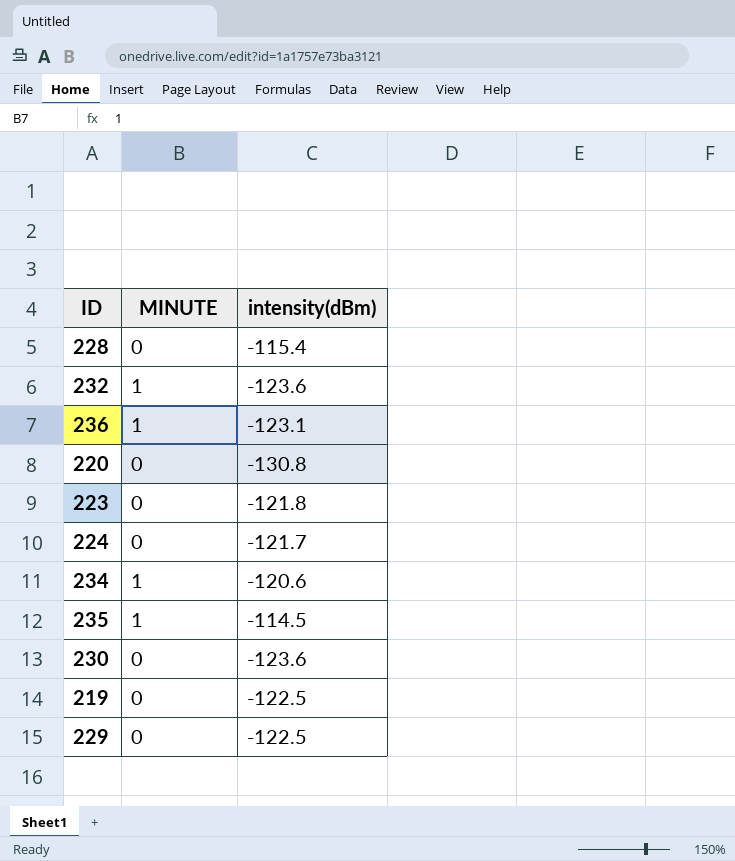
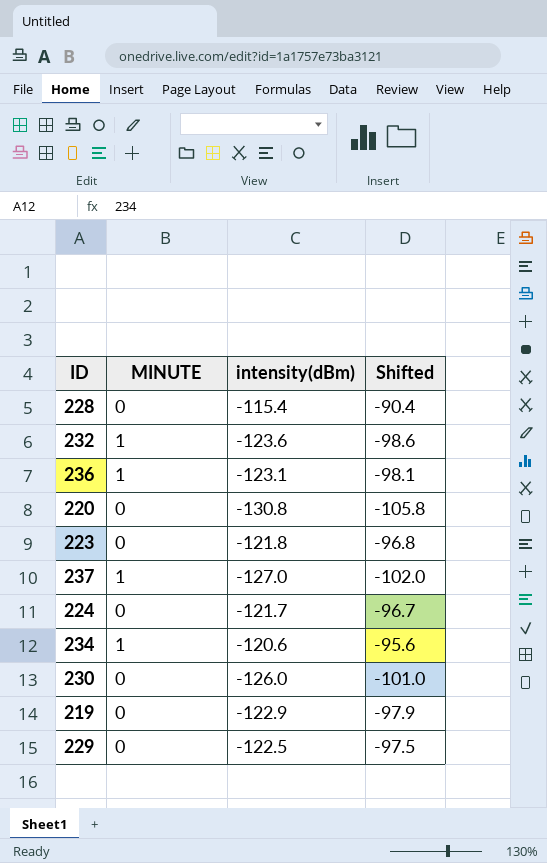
column Shifted | formula: none -> [intensity(dBm)] + 25
row 235: 1 | -114.5 -> none
row 237: none -> 1 | -127.0 | -102.0
230 | intensity(dBm): -123.6 -> -126.0
219 | intensity(dBm): -122.5 -> -122.9

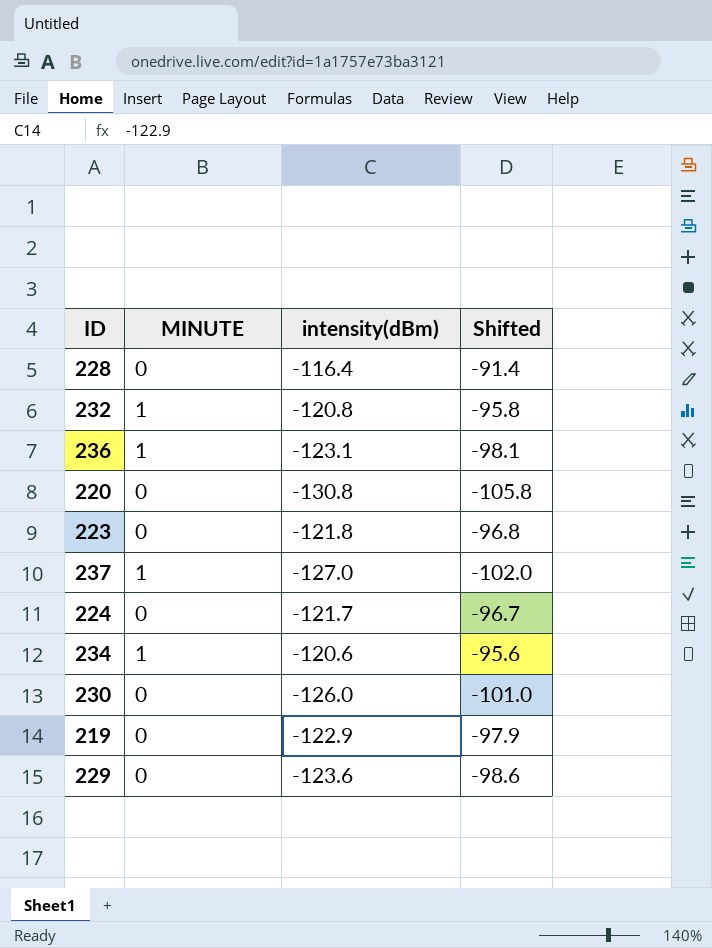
228 | intensity(dBm): -115.4 -> -116.4
228 | Shifted: -90.4 -> -91.4
232 | intensity(dBm): -123.6 -> -120.8
232 | Shifted: -98.6 -> -95.8
229 | intensity(dBm): -122.5 -> -123.6
229 | Shifted: -97.5 -> -98.6

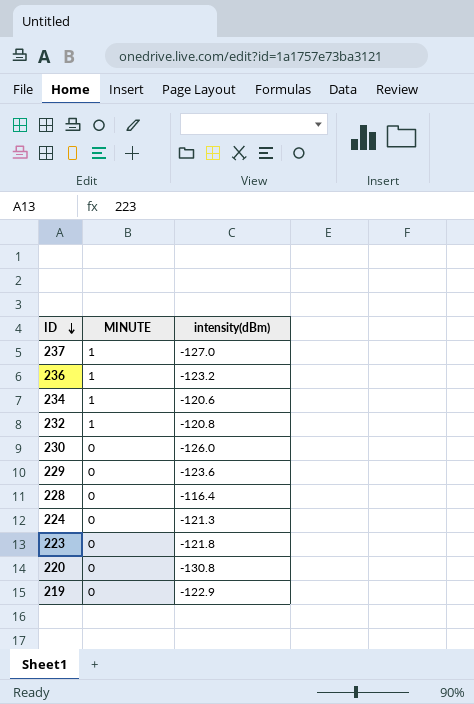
row order: none -> ID descending
column Shifted | formula: [intensity(dBm)] + 25 -> none
236 | intensity(dBm): -123.1 -> -123.2
224 | intensity(dBm): -121.7 -> -121.3

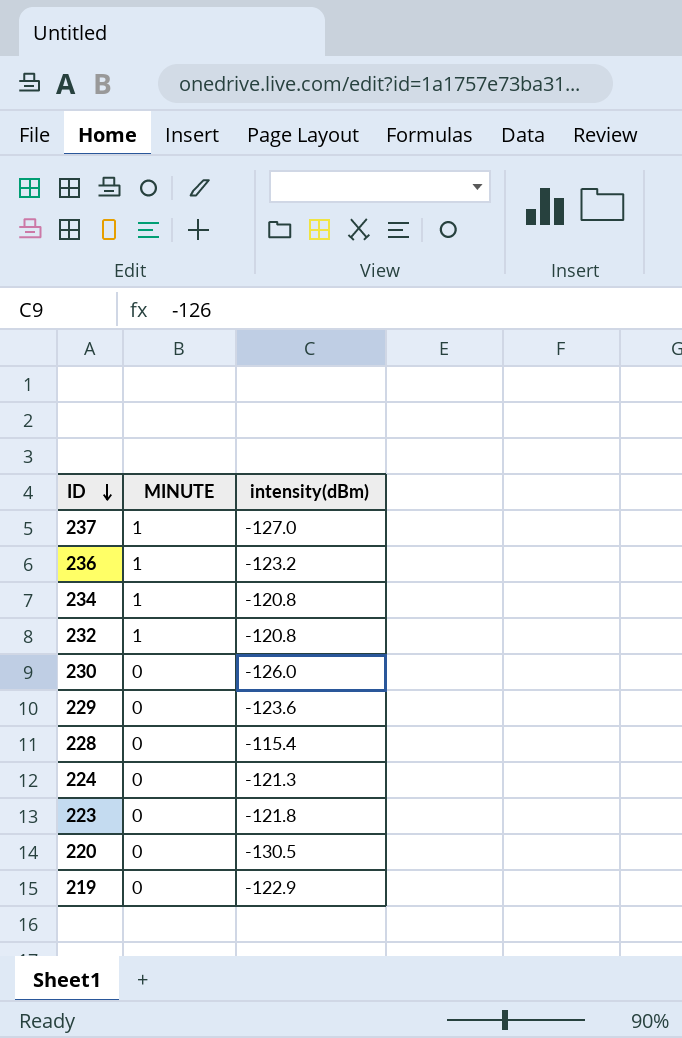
234 | intensity(dBm): -120.6 -> -120.8
228 | intensity(dBm): -116.4 -> -115.4
220 | intensity(dBm): -130.8 -> -130.5

